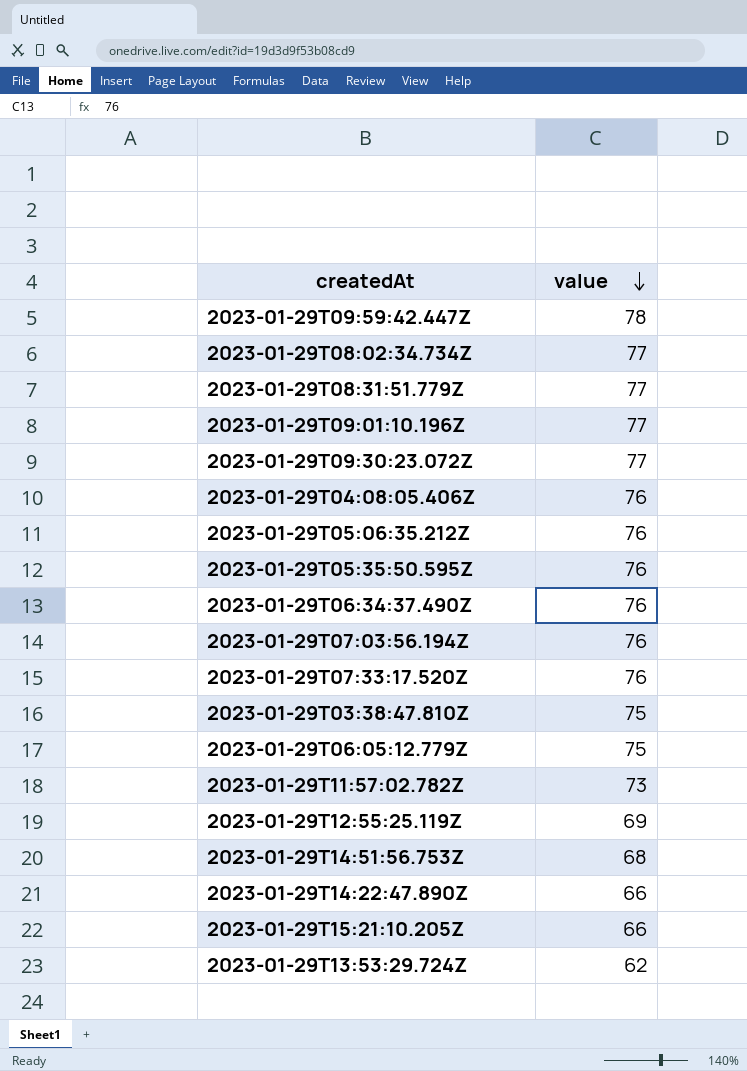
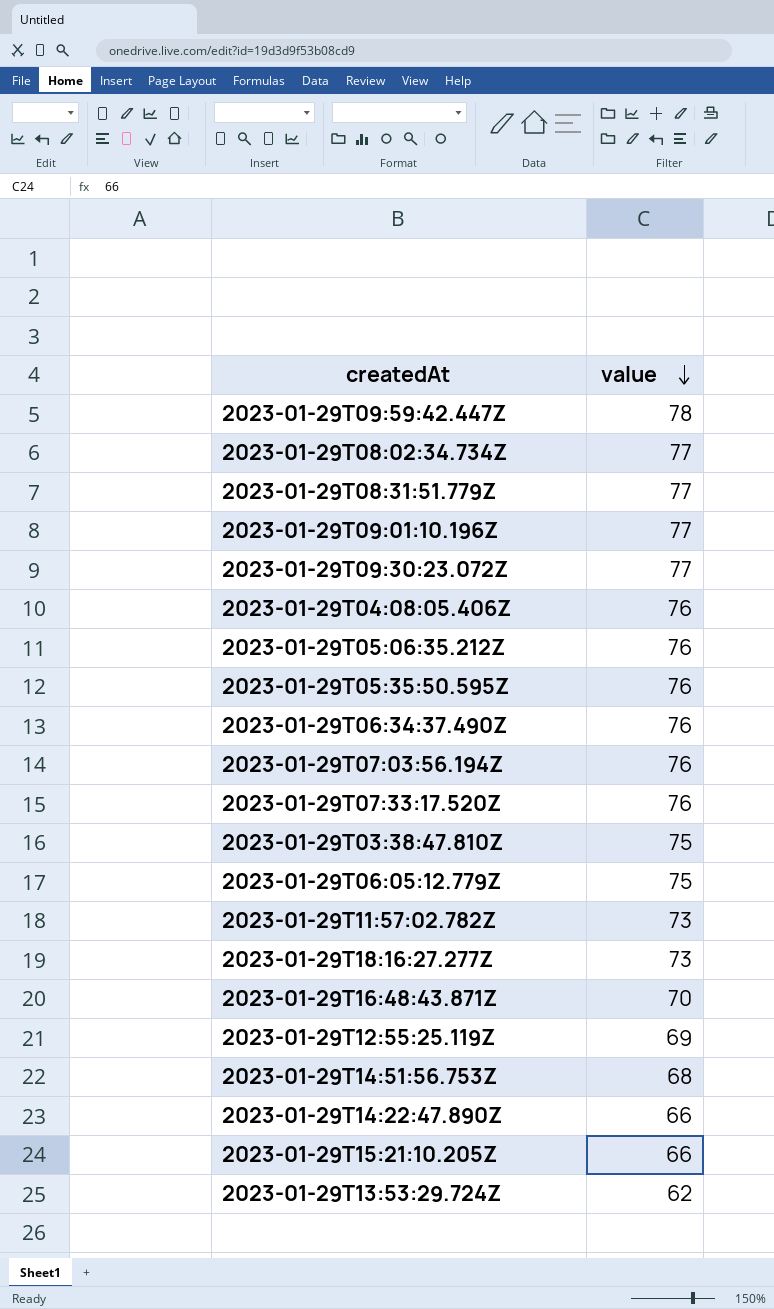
row 2023-01-29T18:16:27.277Z: none -> 73
row 2023-01-29T16:48:43.871Z: none -> 70

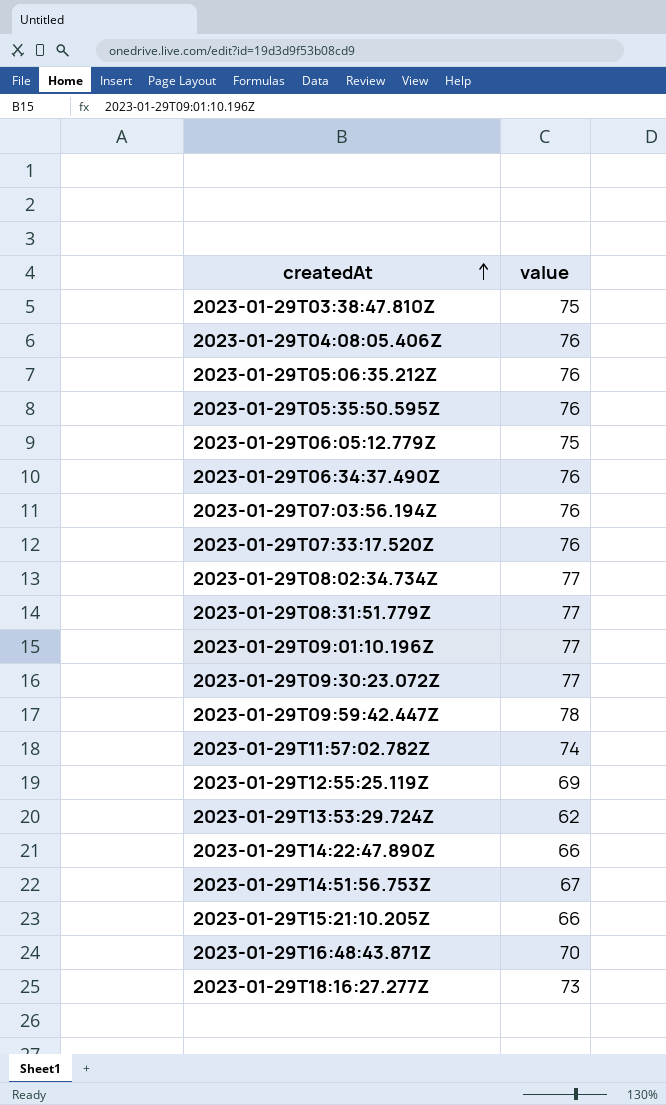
row order: value descending -> createdAt ascending
2023-01-29T11:57:02.782Z | value: 73 -> 74
2023-01-29T14:51:56.753Z | value: 68 -> 67

